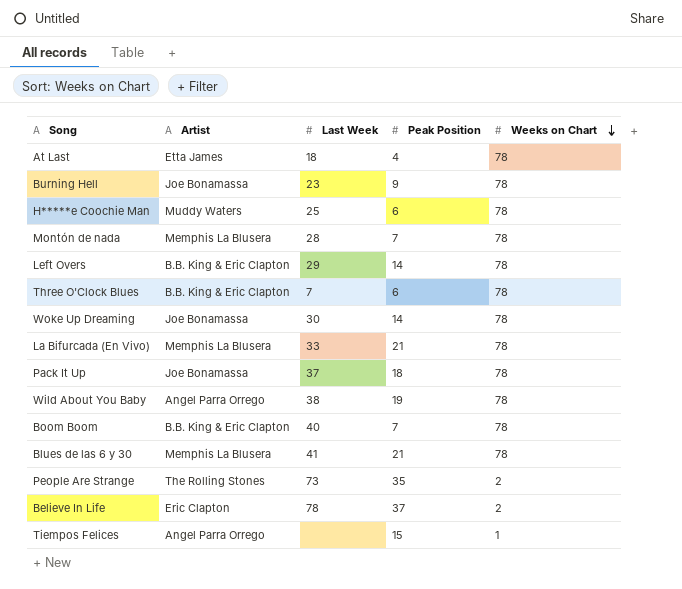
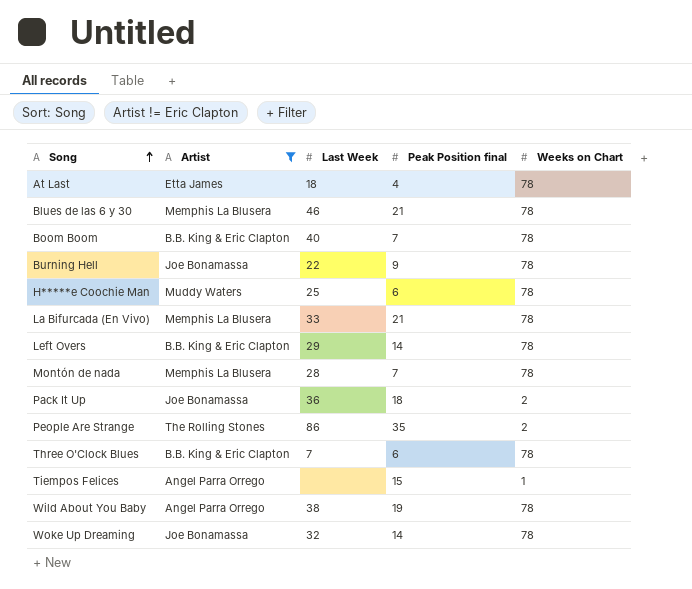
filter: none -> Artist != Eric Clapton
row order: Weeks on Chart descending -> Song ascending
column name: Peak Position -> Peak Position final
Blues de las 6 y 30 | Last Week: 41 -> 46
Burning Hell | Last Week: 23 -> 22
Pack It Up | Last Week: 37 -> 36
Pack It Up | Weeks on Chart: 78 -> 2
People Are Strange | Last Week: 73 -> 86
Woke Up Dreaming | Last Week: 30 -> 32

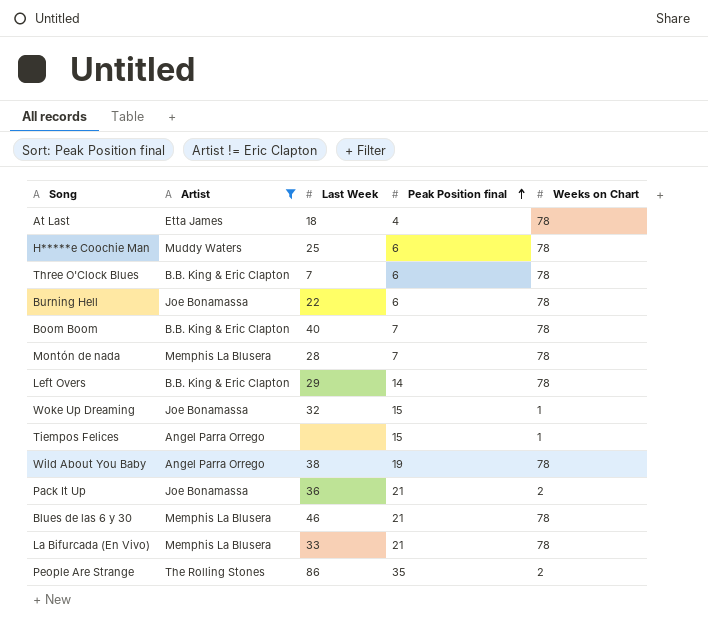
row order: Song ascending -> Peak Position final ascending
Burning Hell | Peak Position final: 9 -> 6
Woke Up Dreaming | Peak Position final: 14 -> 15
Woke Up Dreaming | Weeks on Chart: 78 -> 1
Pack It Up | Peak Position final: 18 -> 21

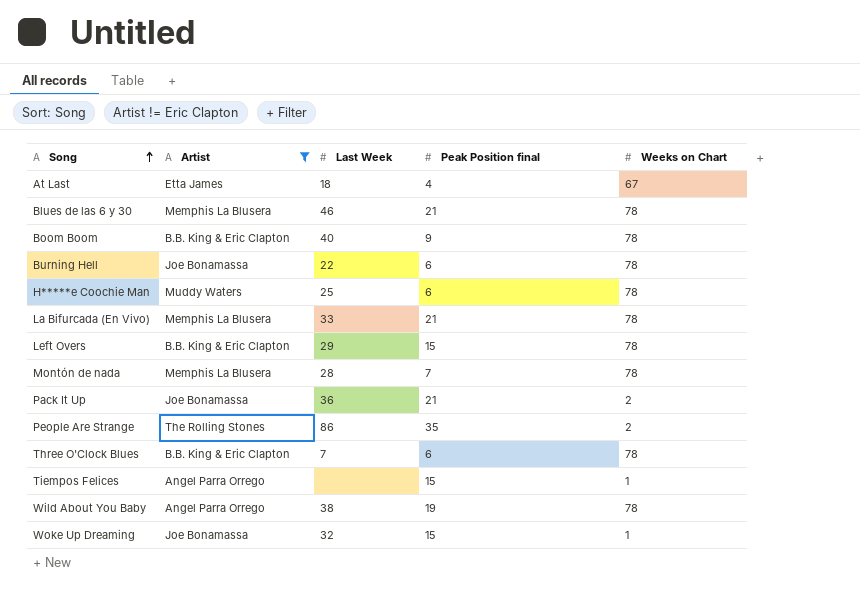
row order: Peak Position final ascending -> Song ascending
At Last | Weeks on Chart: 78 -> 67
Boom Boom | Peak Position final: 7 -> 9
Left Overs | Peak Position final: 14 -> 15

